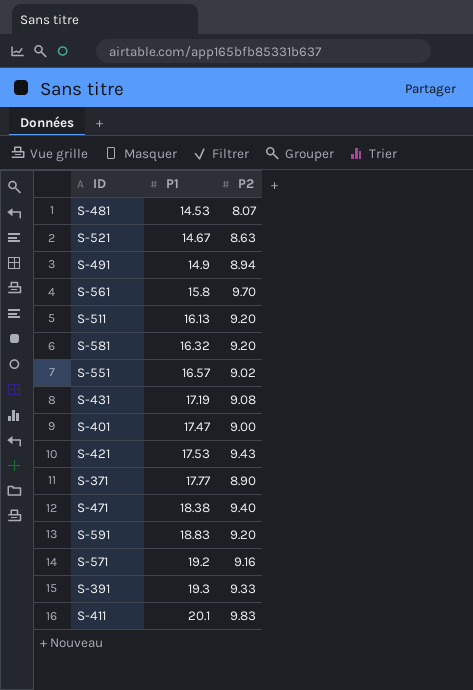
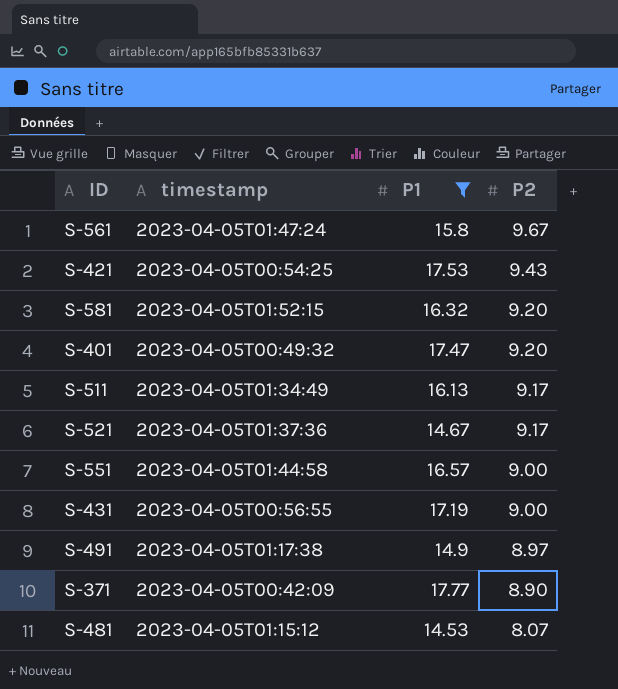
filter: none -> P1 <= 17.77
row order: P1 ascending -> P2 descending
column timestamp | position: none -> 2
S-561 | P2: 9.70 -> 9.67
S-401 | P2: 9.00 -> 9.20
S-511 | P2: 9.20 -> 9.17
S-521 | P2: 8.63 -> 9.17
S-551 | P2: 9.02 -> 9.00
S-431 | P2: 9.08 -> 9.00
S-491 | P2: 8.94 -> 8.97

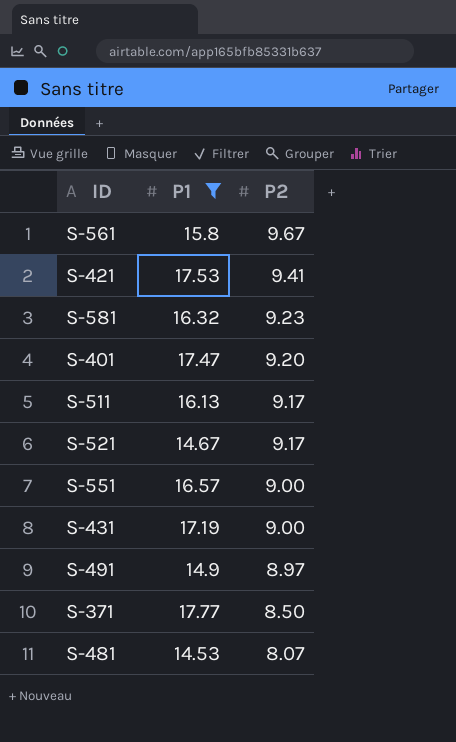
column timestamp | position: 2 -> none
S-421 | P2: 9.43 -> 9.41
S-581 | P2: 9.20 -> 9.23
S-371 | P2: 8.90 -> 8.50

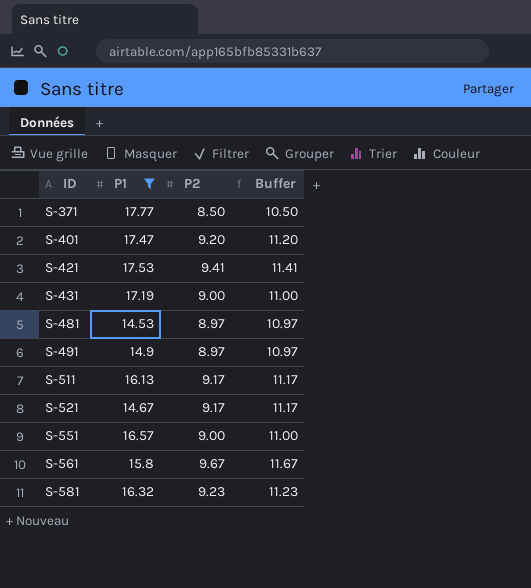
row order: P2 descending -> ID ascending
column Buffer | formula: none -> [P2] + 2
S-481 | P2: 8.07 -> 8.97

